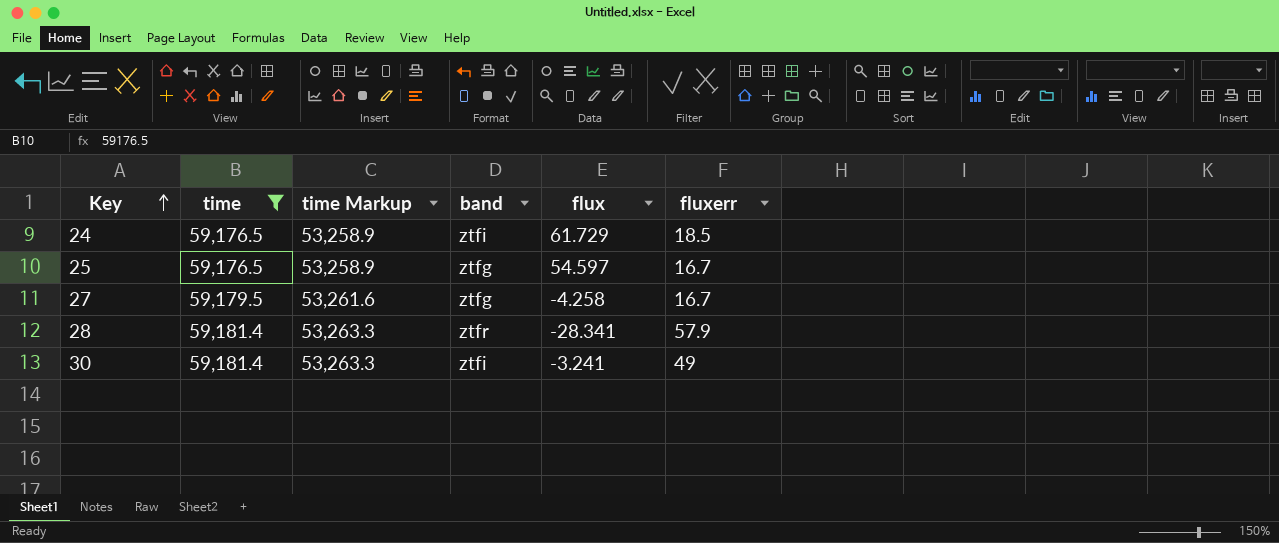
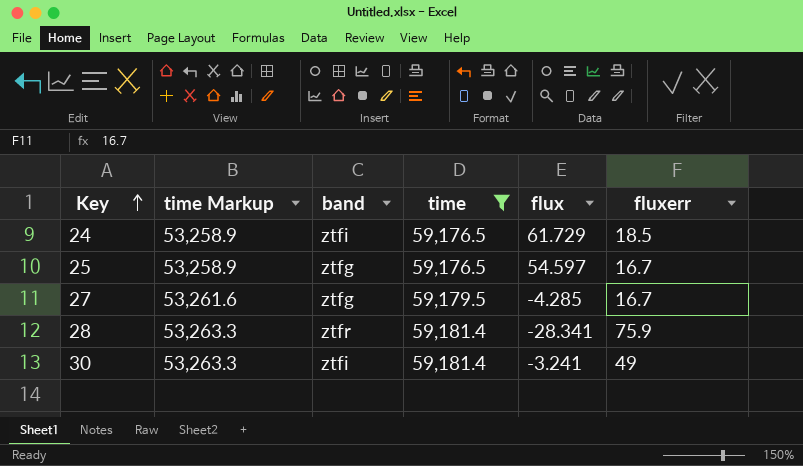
column time | position: 2 -> 4
27 | flux: -4.258 -> -4.285
28 | fluxerr: 57.9 -> 75.9

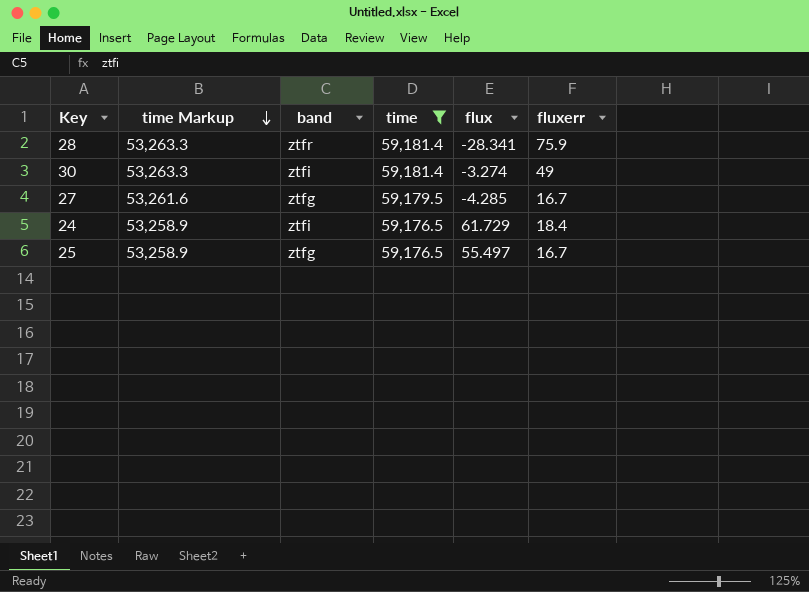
row order: Key ascending -> time Markup descending
30 | flux: -3.241 -> -3.274
24 | fluxerr: 18.5 -> 18.4
25 | flux: 54.597 -> 55.497

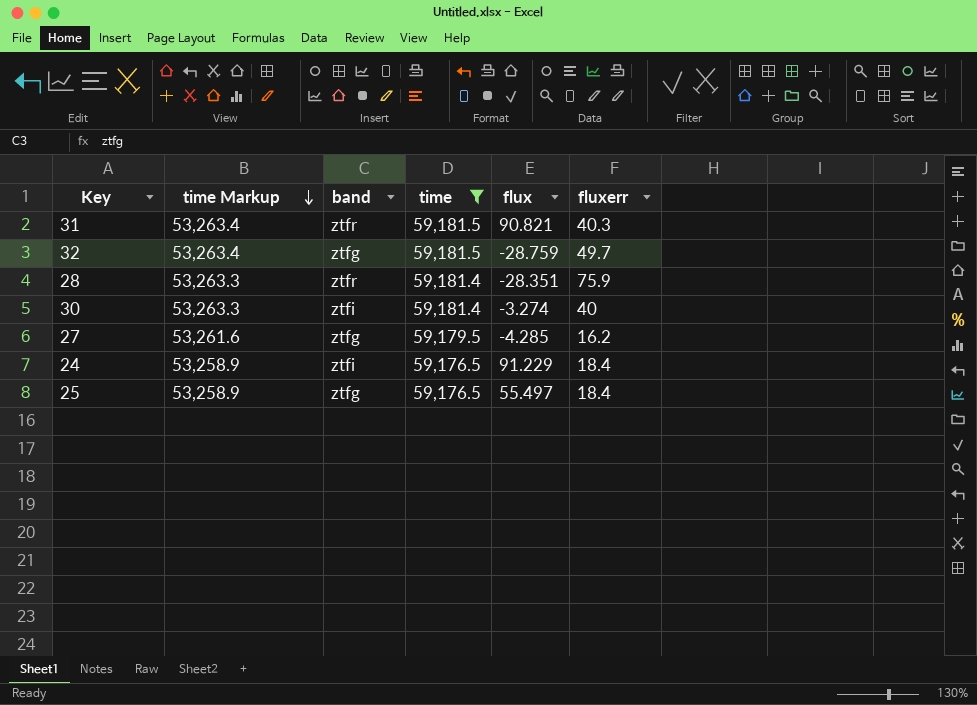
row 31: none -> 53,263.4 | ztfr | 59,181.5 | 90.821 | 40.3
row 32: none -> 53,263.4 | ztfg | 59,181.5 | -28.759 | 49.7
28 | flux: -28.341 -> -28.351
30 | fluxerr: 49 -> 40
27 | fluxerr: 16.7 -> 16.2
24 | flux: 61.729 -> 91.229
25 | fluxerr: 16.7 -> 18.4

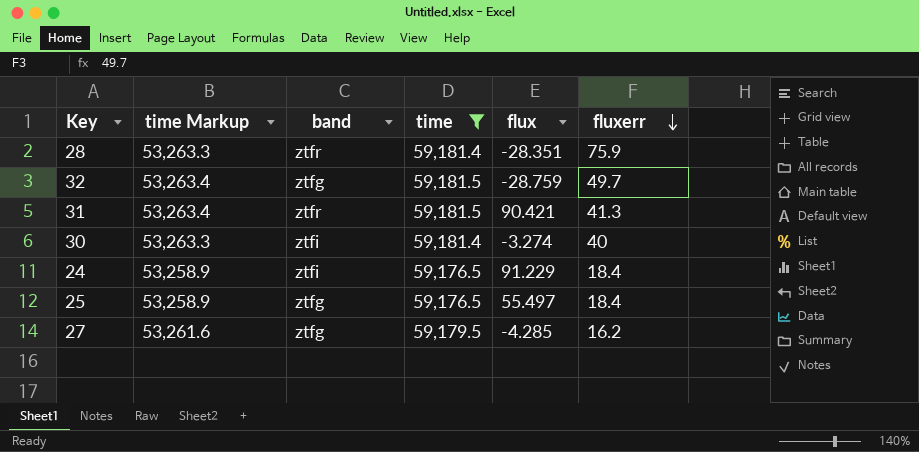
row order: time Markup descending -> fluxerr descending
31 | flux: 90.821 -> 90.421
31 | fluxerr: 40.3 -> 41.3

